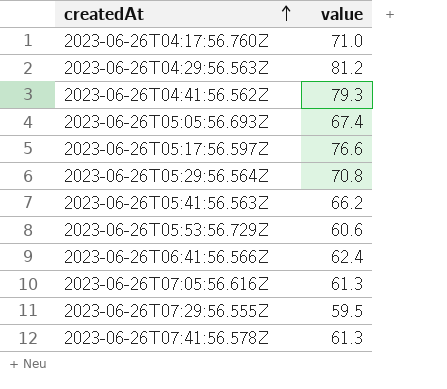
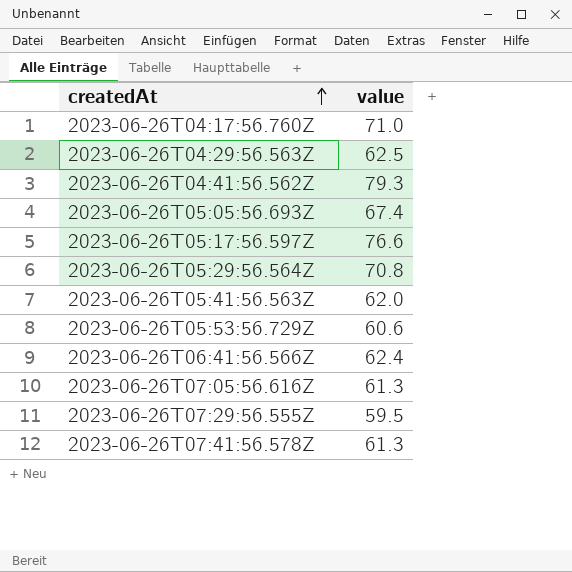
2023-06-26T04:29:56.563Z | value: 81.2 -> 62.5
2023-06-26T05:41:56.563Z | value: 66.2 -> 62.0

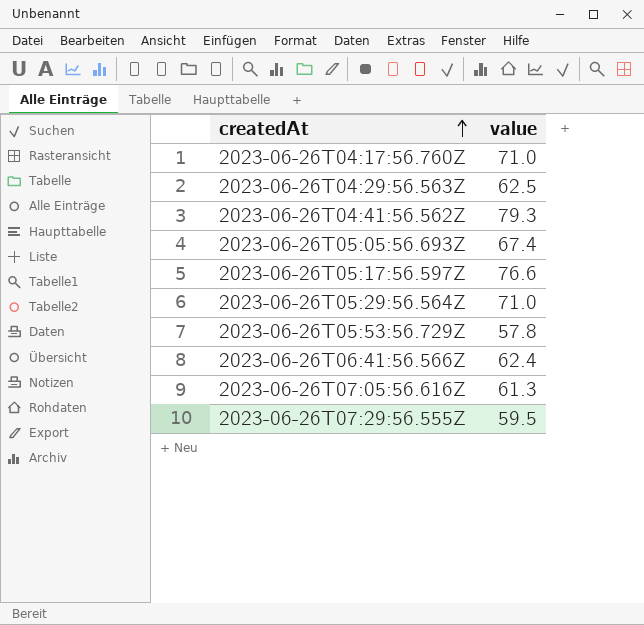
row 2023-06-26T05:41:56.563Z: 62.0 -> none
row 2023-06-26T07:41:56.578Z: 61.3 -> none
2023-06-26T05:29:56.564Z | value: 70.8 -> 71.0
2023-06-26T05:53:56.729Z | value: 60.6 -> 57.8

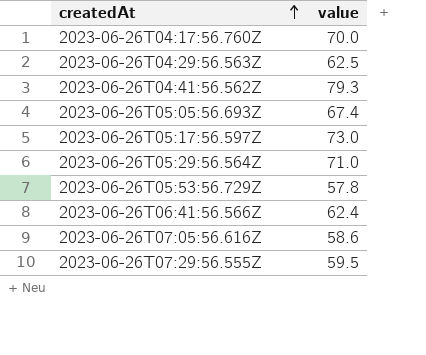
2023-06-26T04:17:56.760Z | value: 71.0 -> 70.0
2023-06-26T05:17:56.597Z | value: 76.6 -> 73.0
2023-06-26T07:05:56.616Z | value: 61.3 -> 58.6

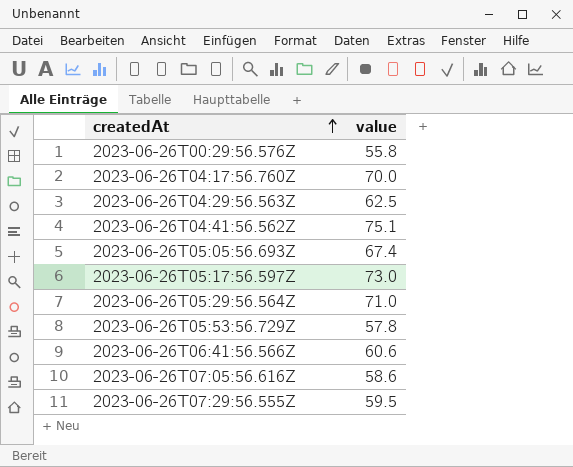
row 2023-06-26T00:29:56.576Z: none -> 55.8
2023-06-26T04:41:56.562Z | value: 79.3 -> 75.1
2023-06-26T06:41:56.566Z | value: 62.4 -> 60.6

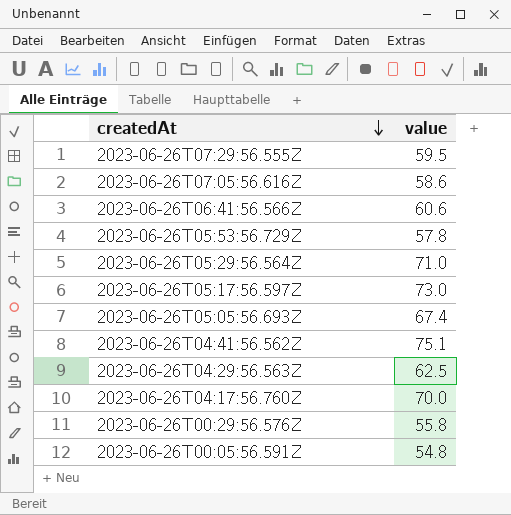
row order: createdAt ascending -> createdAt descending
row 2023-06-26T00:05:56.591Z: none -> 54.8

